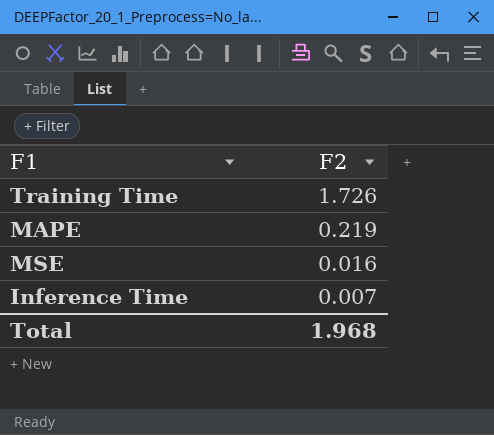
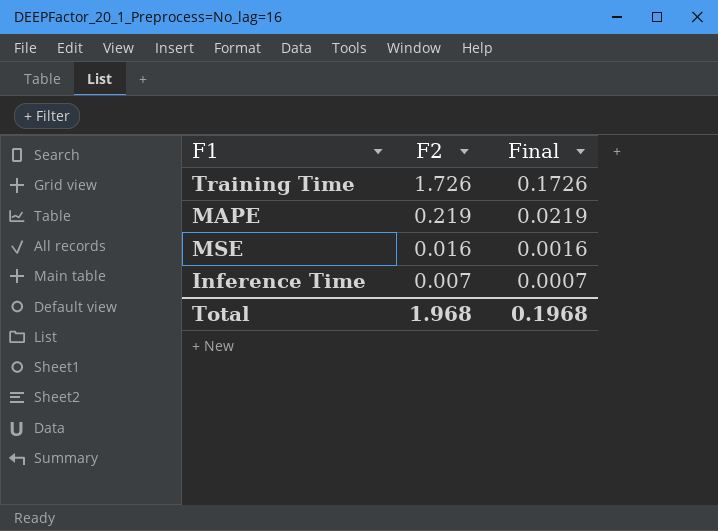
column Final | formula: none -> [F2] * 0.1

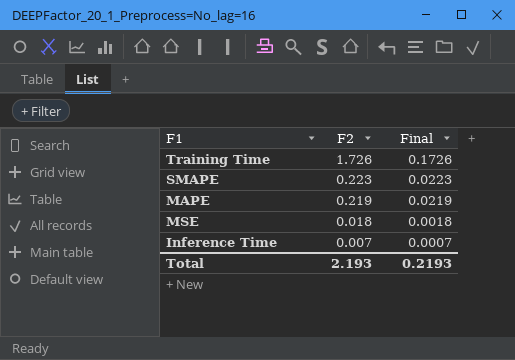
row SMAPE: none -> 0.223 | 0.0223
MSE | F2: 0.016 -> 0.018
MSE | Final: 0.0016 -> 0.0018
Total | F2: 1.968 -> 2.193
Total | Final: 0.1968 -> 0.2193

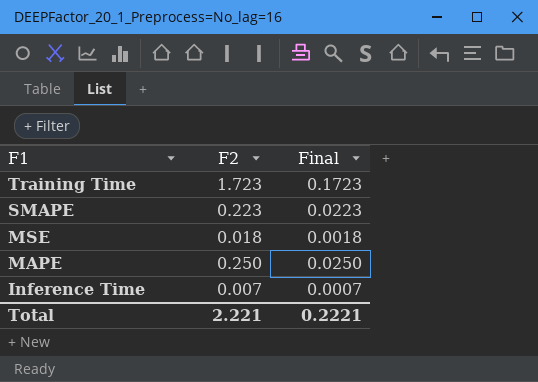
row order: F2 descending -> F1 descending
Training Time | F2: 1.726 -> 1.723
Training Time | Final: 0.1726 -> 0.1723
MAPE | F2: 0.219 -> 0.250
MAPE | Final: 0.0219 -> 0.0250
Total | F2: 2.193 -> 2.221
Total | Final: 0.2193 -> 0.2221

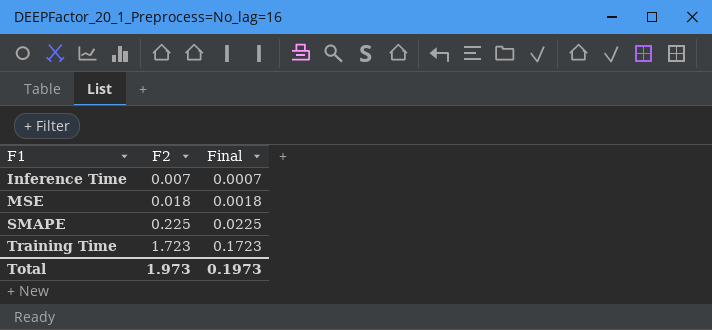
row order: F1 descending -> F1 ascending
row MAPE: 0.250 | 0.0250 -> none
SMAPE | F2: 0.223 -> 0.225
SMAPE | Final: 0.0223 -> 0.0225
Total | F2: 2.221 -> 1.973
Total | Final: 0.2221 -> 0.1973

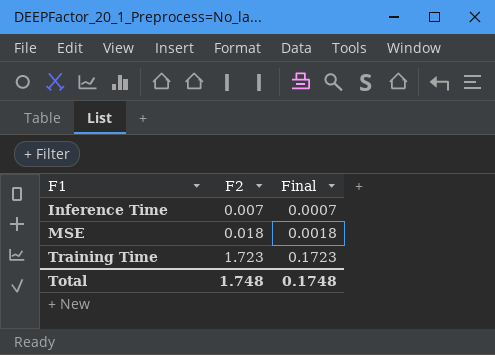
row SMAPE: 0.225 | 0.0225 -> none
Total | F2: 1.973 -> 1.748
Total | Final: 0.1973 -> 0.1748

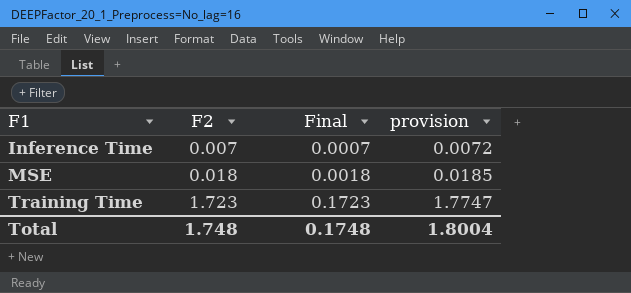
column provision | formula: none -> [F2] * 1.03

